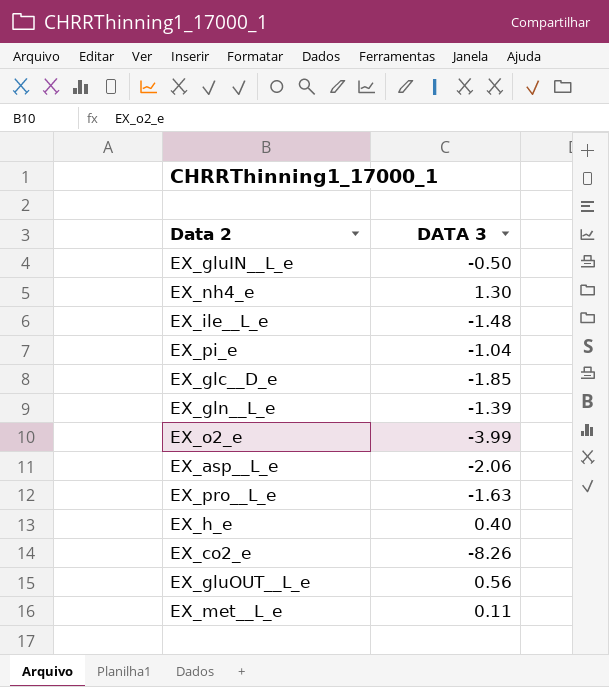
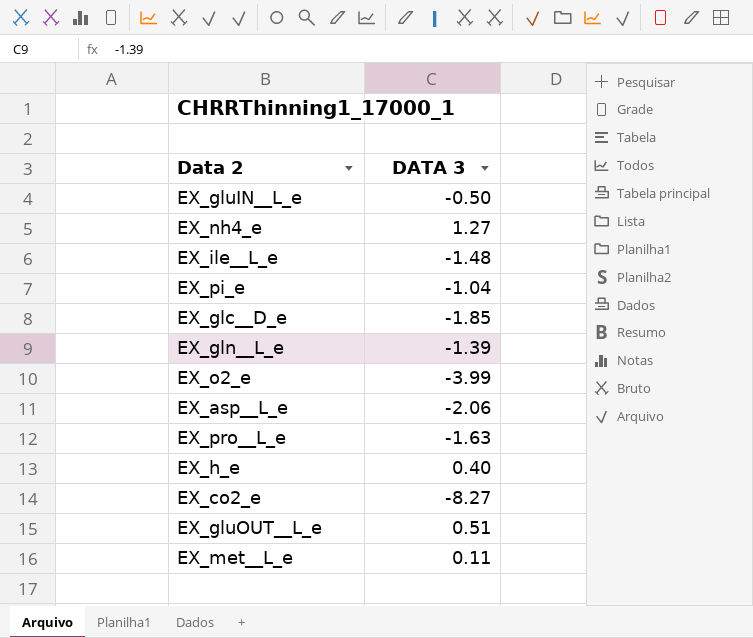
EX_nh4_e | DATA 3: 1.30 -> 1.27
EX_co2_e | DATA 3: -8.26 -> -8.27
EX_gluOUT__L_e | DATA 3: 0.56 -> 0.51

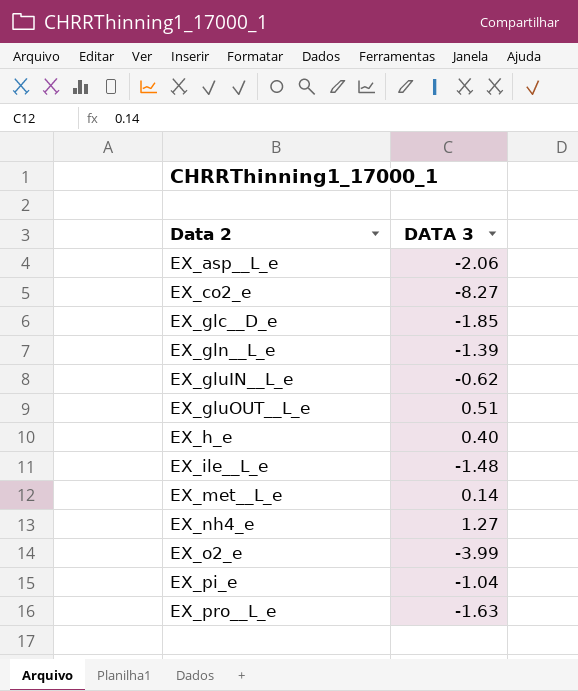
row order: none -> Data 2 ascending
EX_gluIN__L_e | DATA 3: -0.50 -> -0.62
EX_met__L_e | DATA 3: 0.11 -> 0.14

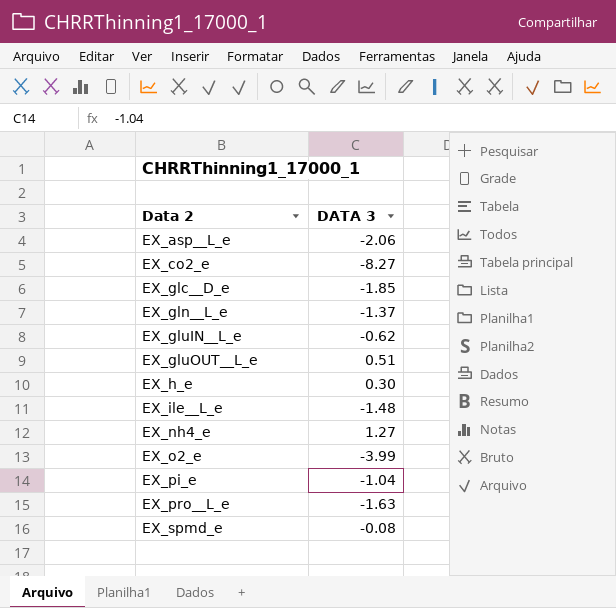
row EX_met__L_e: 0.14 -> none
EX_gln__L_e | DATA 3: -1.39 -> -1.37
EX_h_e | DATA 3: 0.40 -> 0.30
row EX_spmd_e: none -> -0.08

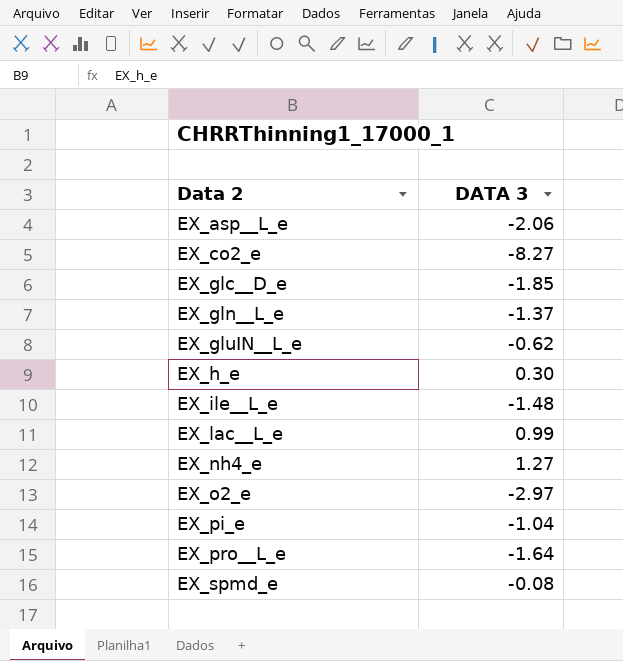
row EX_gluOUT__L_e: 0.51 -> none
row EX_lac__L_e: none -> 0.99
EX_o2_e | DATA 3: -3.99 -> -2.97
EX_pro__L_e | DATA 3: -1.63 -> -1.64

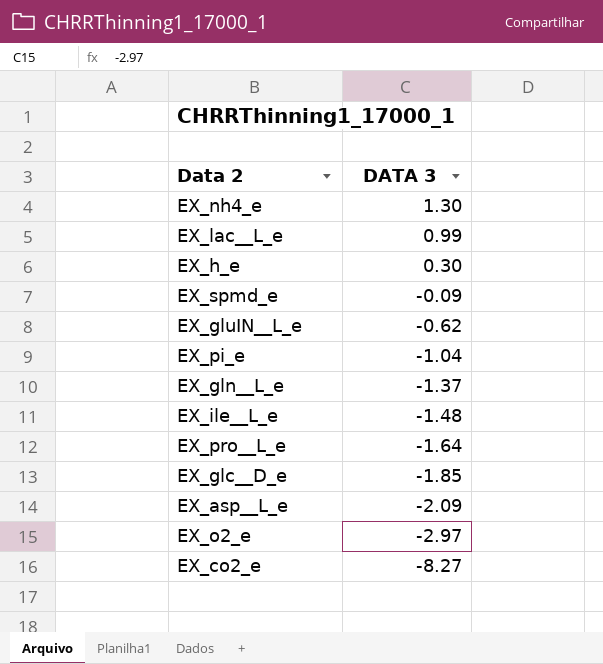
row order: Data 2 ascending -> DATA 3 descending
EX_nh4_e | DATA 3: 1.27 -> 1.30
EX_spmd_e | DATA 3: -0.08 -> -0.09
EX_asp__L_e | DATA 3: -2.06 -> -2.09

